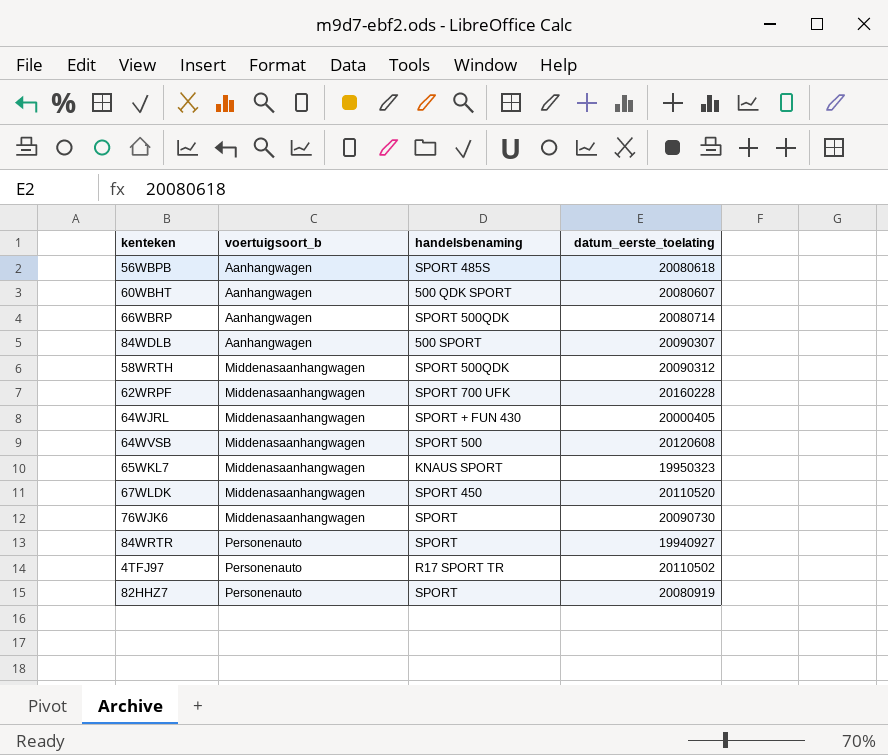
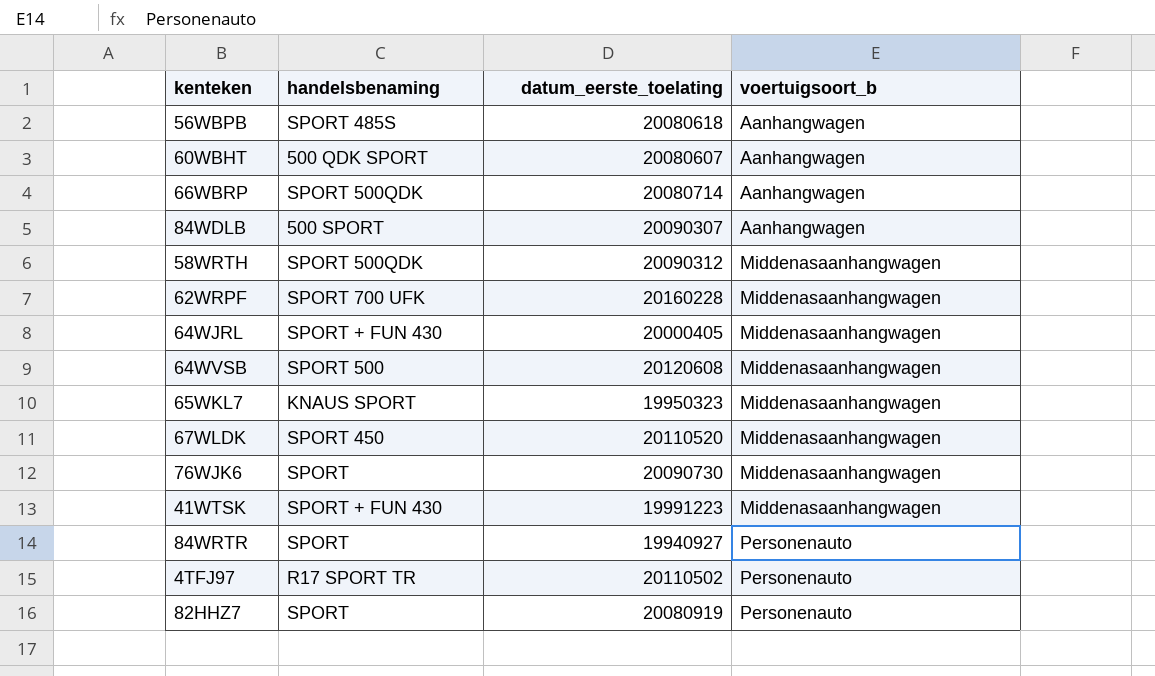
column voertuigsoort_b | position: 2 -> 4
row 41WTSK: none -> SPORT + FUN 430 | 19991223 | Middenasaanhangwagen

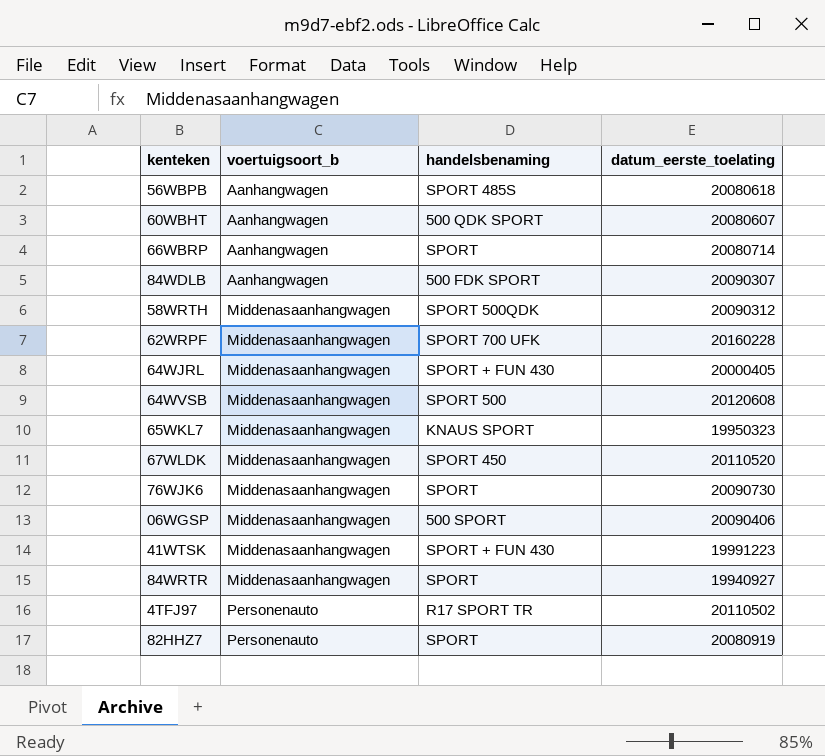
column voertuigsoort_b | position: 4 -> 2
66WBRP | handelsbenaming: SPORT 500QDK -> SPORT
84WDLB | handelsbenaming: 500 SPORT -> 500 FDK SPORT
row 06WGSP: none -> Middenasaanhangwagen | 500 SPORT | 20090406
84WRTR | voertuigsoort_b: Personenauto -> Middenasaanhangwagen

